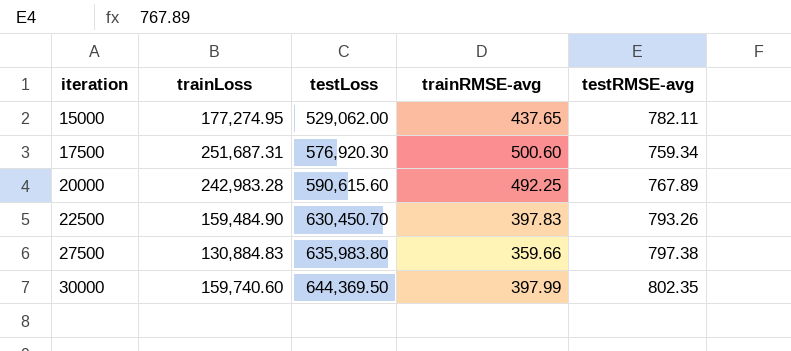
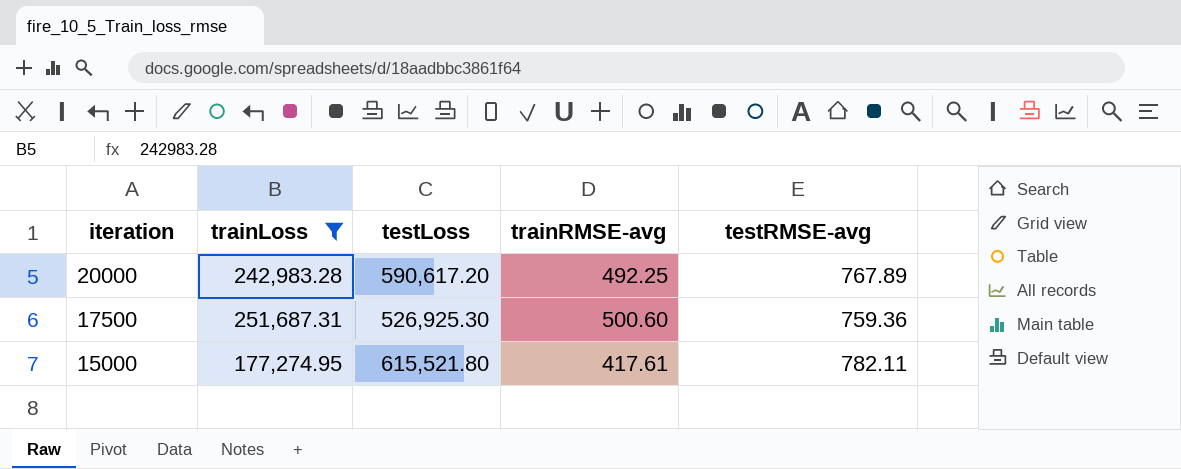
filter: none -> trainLoss >= 177,274.95
row order: iteration ascending -> iteration descending
20000 | testLoss: 590,615.60 -> 590,617.20
17500 | testLoss: 576,920.30 -> 526,925.30
17500 | testRMSE-avg: 759.34 -> 759.36
15000 | testLoss: 529,062.00 -> 615,521.80
15000 | trainRMSE-avg: 437.65 -> 417.61

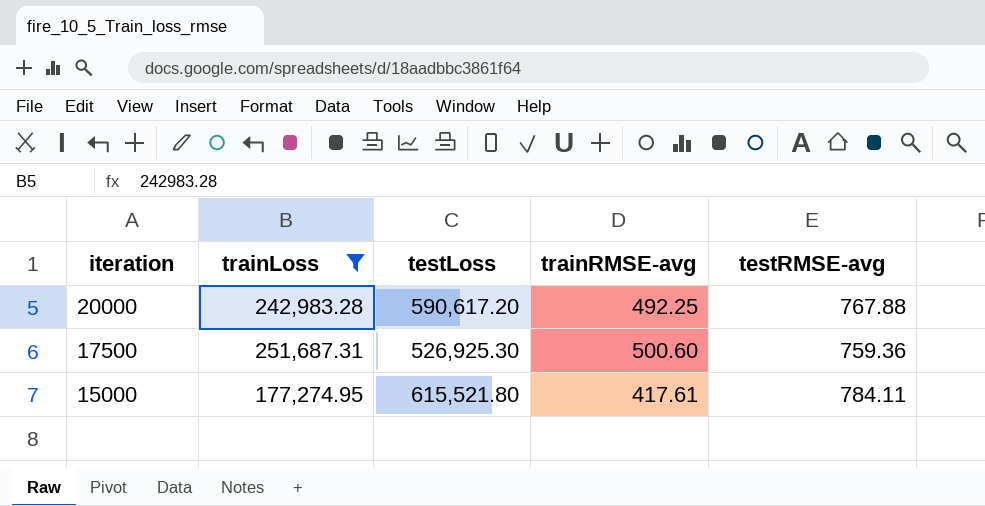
20000 | testRMSE-avg: 767.89 -> 767.88
15000 | testRMSE-avg: 782.11 -> 784.11

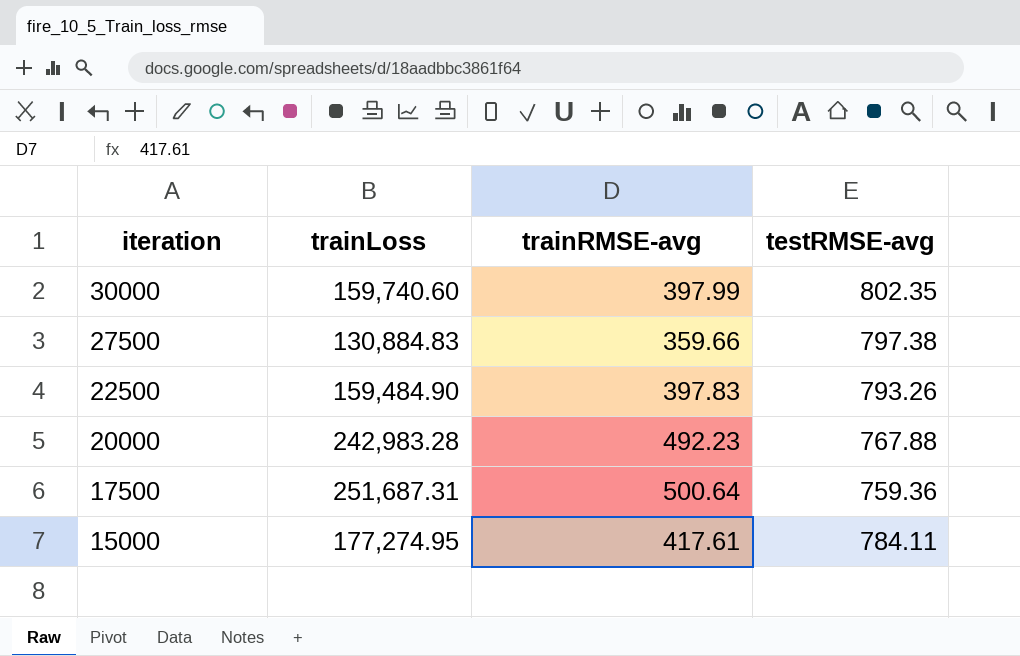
filter: trainLoss >= 177,274.95 -> none
column testLoss | position: 3 -> none
20000 | trainRMSE-avg: 492.25 -> 492.23
17500 | trainRMSE-avg: 500.60 -> 500.64

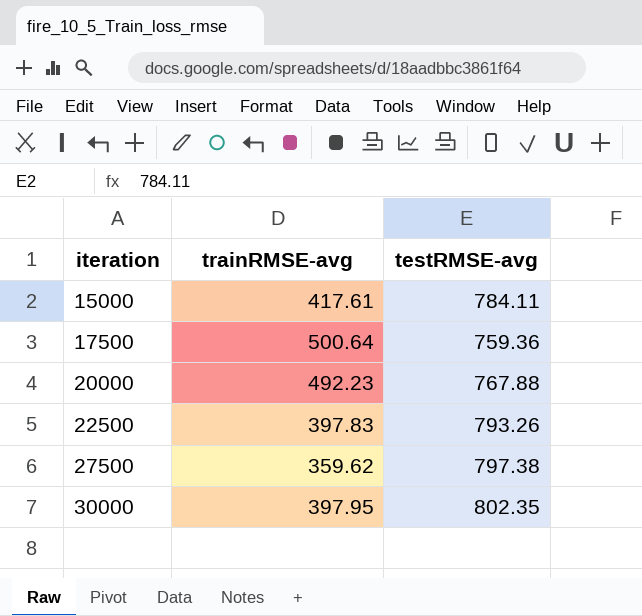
row order: iteration descending -> iteration ascending
column trainLoss | position: 2 -> none
27500 | trainRMSE-avg: 359.66 -> 359.62
30000 | trainRMSE-avg: 397.99 -> 397.95

